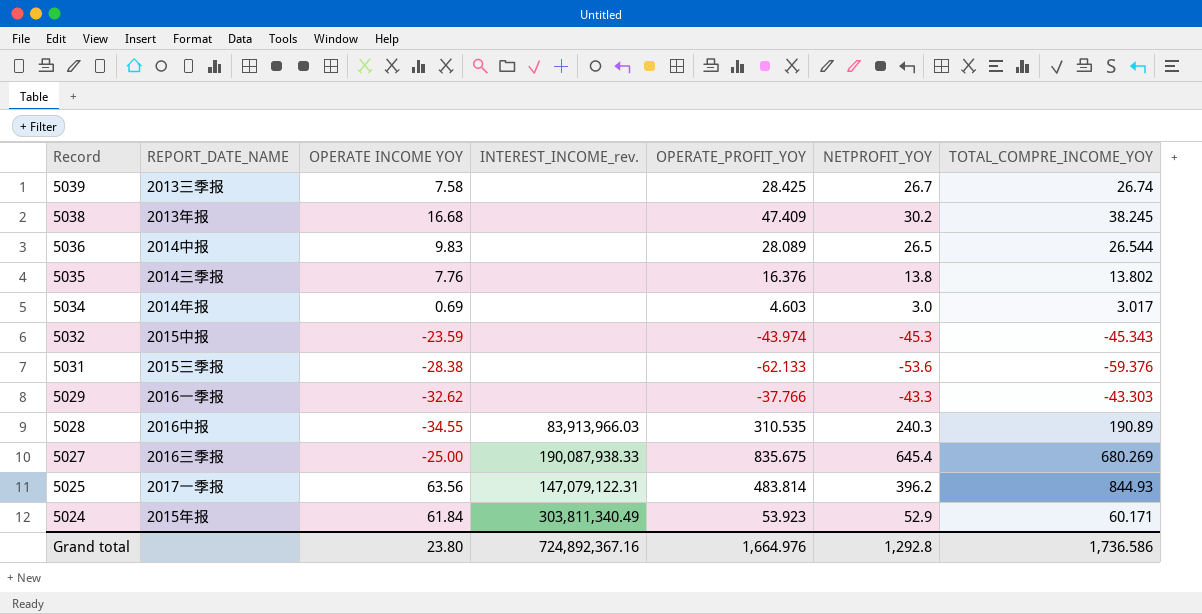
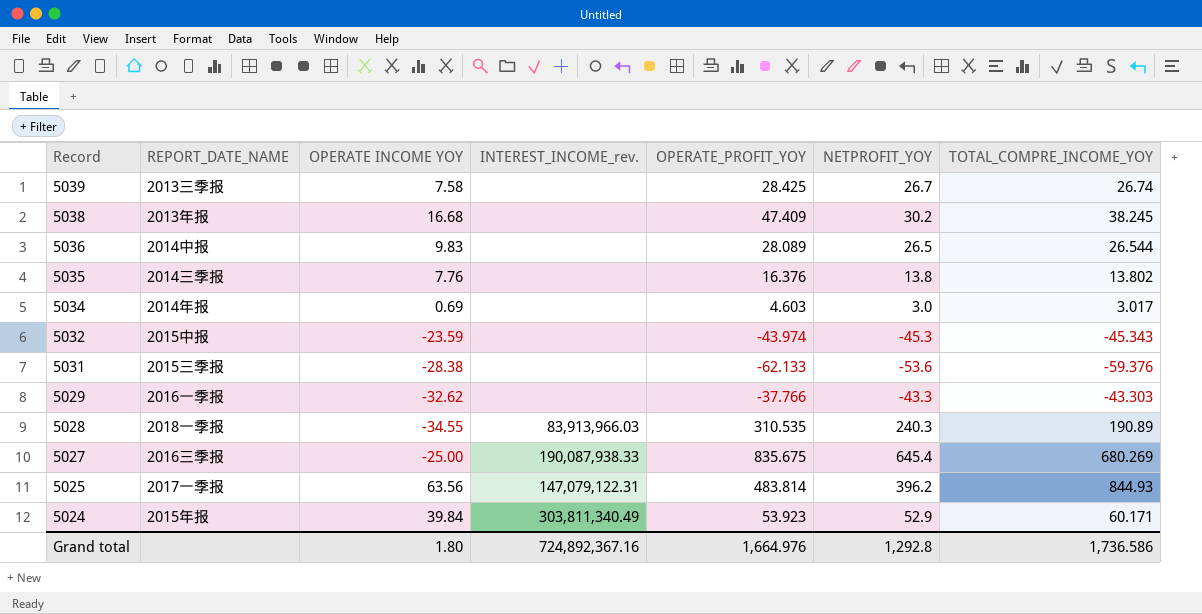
5028 | REPORT_DATE_NAME: 2016中报 -> 2018一季报
5024 | OPERATE INCOME YOY: 61.84 -> 39.84
Grand total | OPERATE INCOME YOY: 23.80 -> 1.80

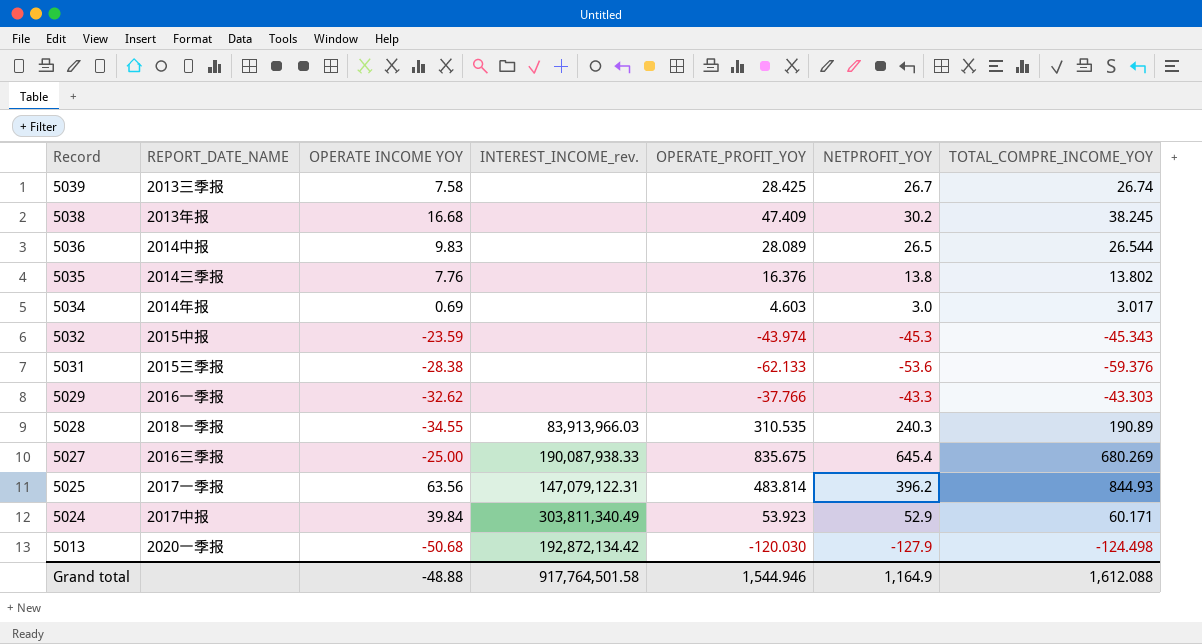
5024 | REPORT_DATE_NAME: 2015年报 -> 2017中报
row 5013: none -> 2020一季报 | -50.68 | 192,872,134.42 | -120.030 | -127.9 | -124.498
Grand total | OPERATE INCOME YOY: 1.80 -> -48.88
Grand total | INTEREST_INCOME_rev.: 724,892,367.16 -> 917,764,501.58
Grand total | OPERATE_PROFIT_YOY: 1,664.976 -> 1,544.946
Grand total | NETPROFIT_YOY: 1,292.8 -> 1,164.9
Grand total | TOTAL_COMPRE_INCOME_YOY: 1,736.586 -> 1,612.088

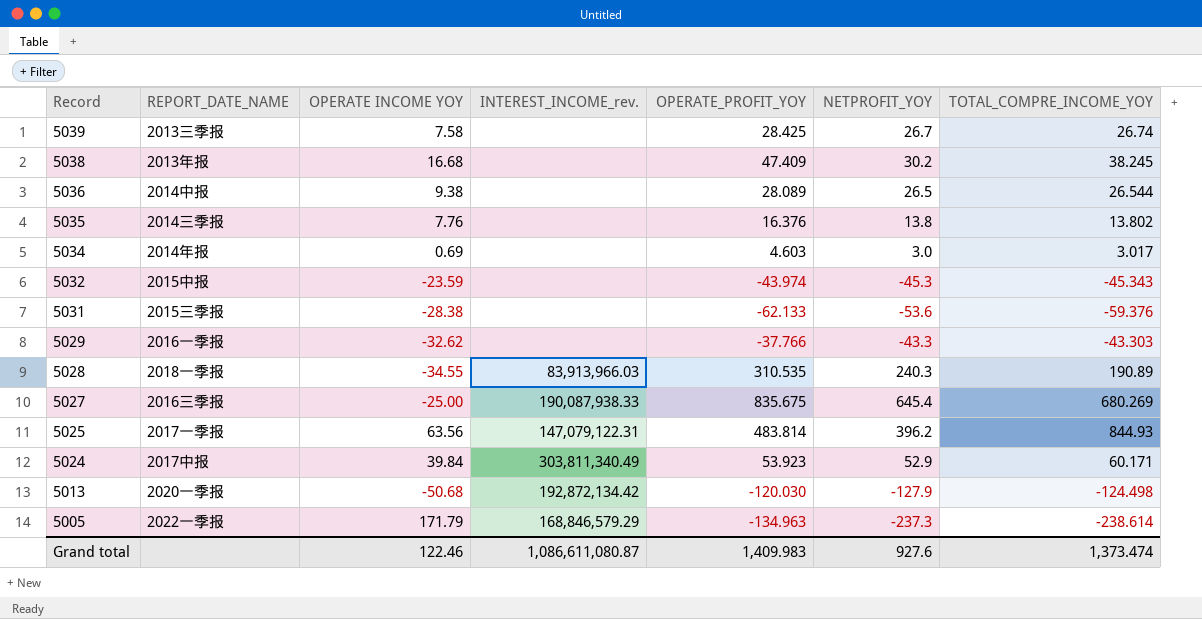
5036 | OPERATE INCOME YOY: 9.83 -> 9.38
row 5005: none -> 2022一季报 | 171.79 | 168,846,579.29 | -134.963 | -237.3 | -238.614
Grand total | OPERATE INCOME YOY: -48.88 -> 122.46
Grand total | INTEREST_INCOME_rev.: 917,764,501.58 -> 1,086,611,080.87
Grand total | OPERATE_PROFIT_YOY: 1,544.946 -> 1,409.983
Grand total | NETPROFIT_YOY: 1,164.9 -> 927.6
Grand total | TOTAL_COMPRE_INCOME_YOY: 1,612.088 -> 1,373.474

